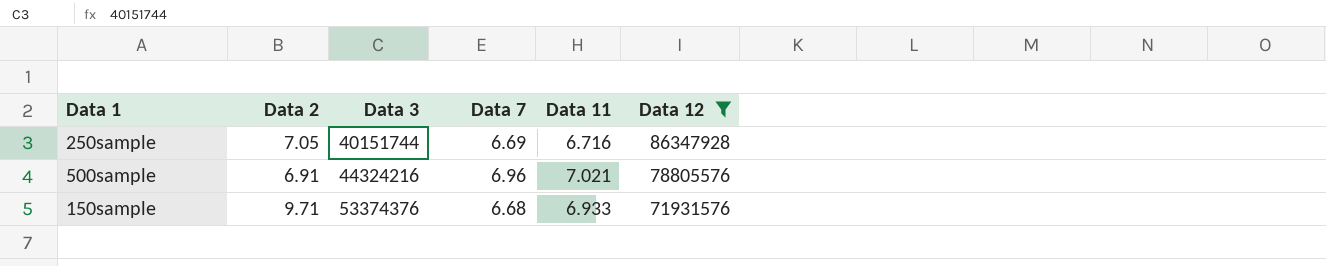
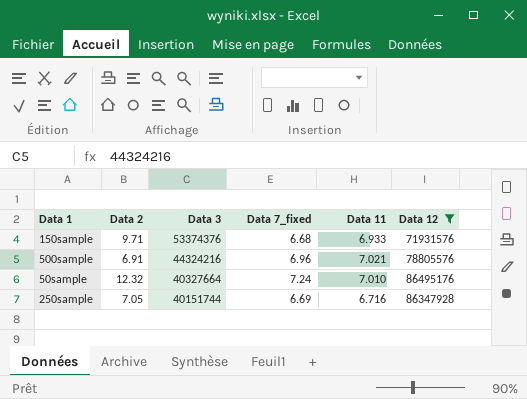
row order: Data 3 ascending -> Data 3 descending
column name: Data 7 -> Data 7_fixed
row 50sample: none -> 12.32 | 40327664 | 7.24 | 7.010 | 86495176

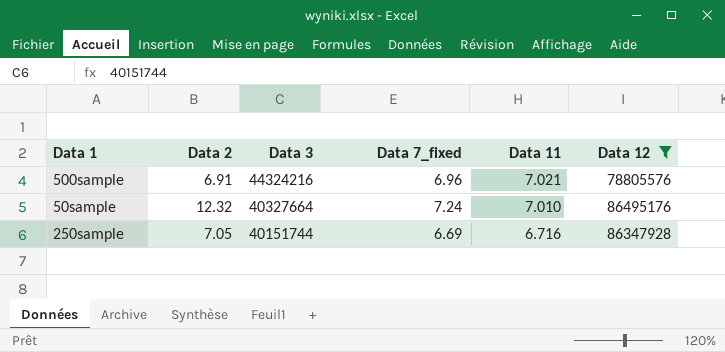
row 150sample: 9.71 | 53374376 | 6.68 | 6.933 | 71931576 -> none

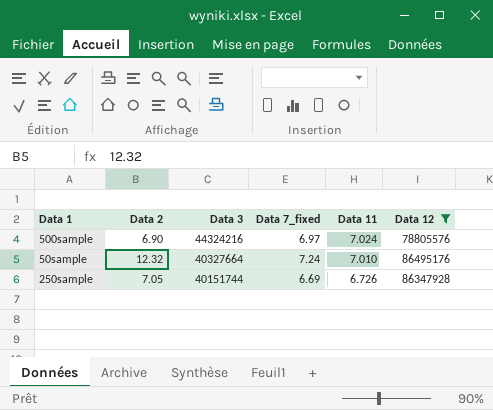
500sample | Data 2: 6.91 -> 6.90
500sample | Data 7_fixed: 6.96 -> 6.97
500sample | Data 11: 7.021 -> 7.024
250sample | Data 11: 6.716 -> 6.726

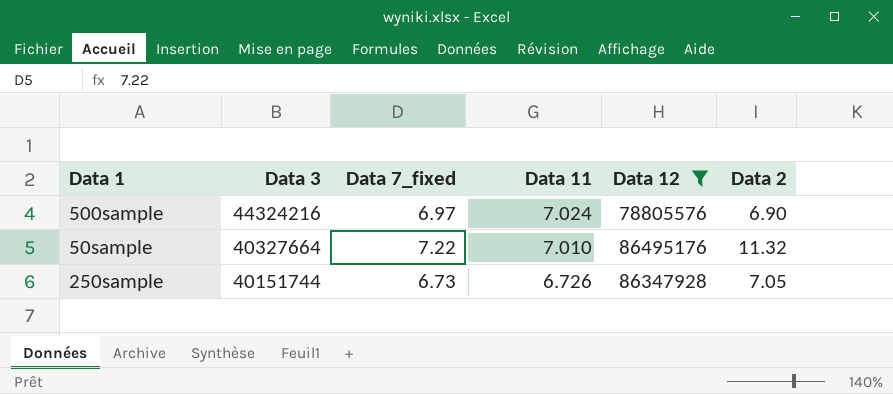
column Data 2 | position: 2 -> 6
50sample | Data 7_fixed: 7.24 -> 7.22
50sample | Data 2: 12.32 -> 11.32
250sample | Data 7_fixed: 6.69 -> 6.73

